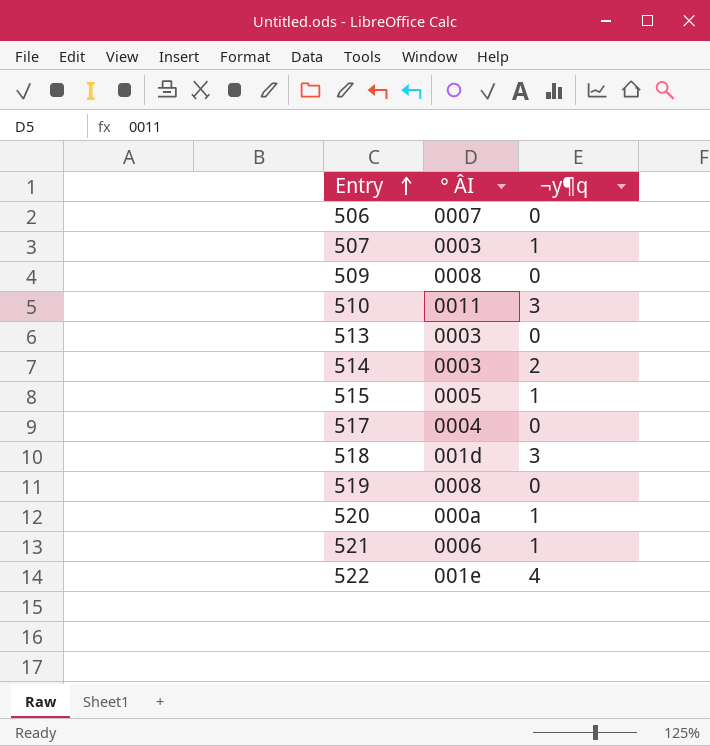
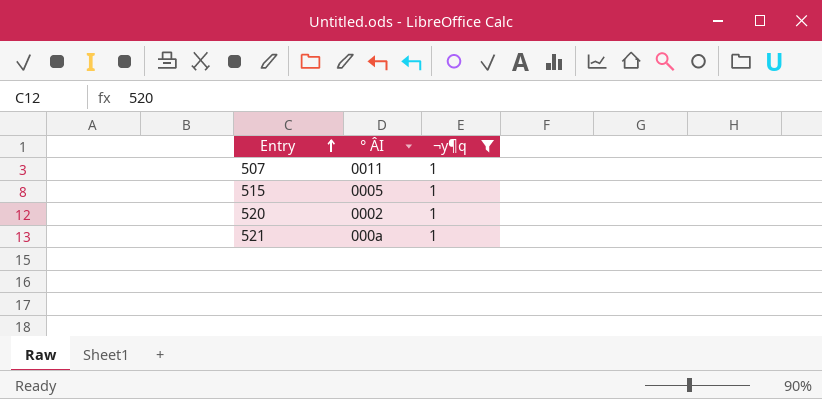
filter: none -> ¬y¶q = 1
507 | ° ÂI: 0003 -> 0011
520 | ° ÂI: 000a -> 0002
521 | ° ÂI: 0006 -> 000a

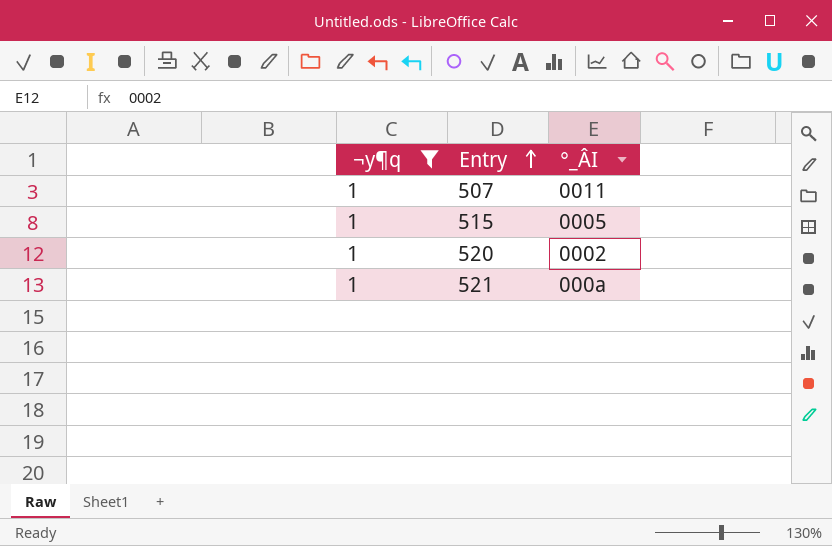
column ¬y¶q | position: 3 -> 1
column name: ° ÂI -> °_ÂI

